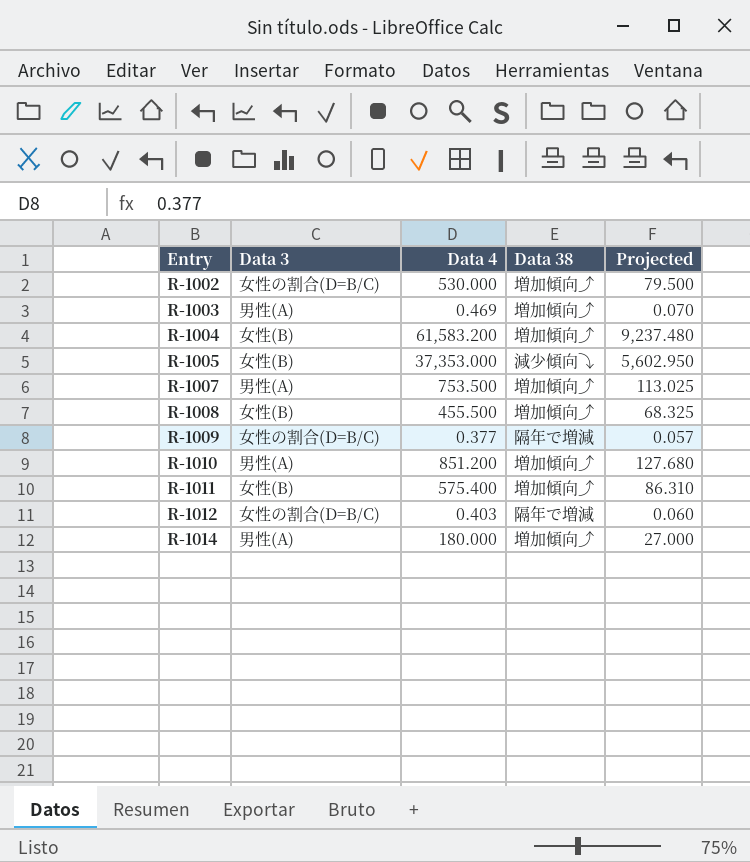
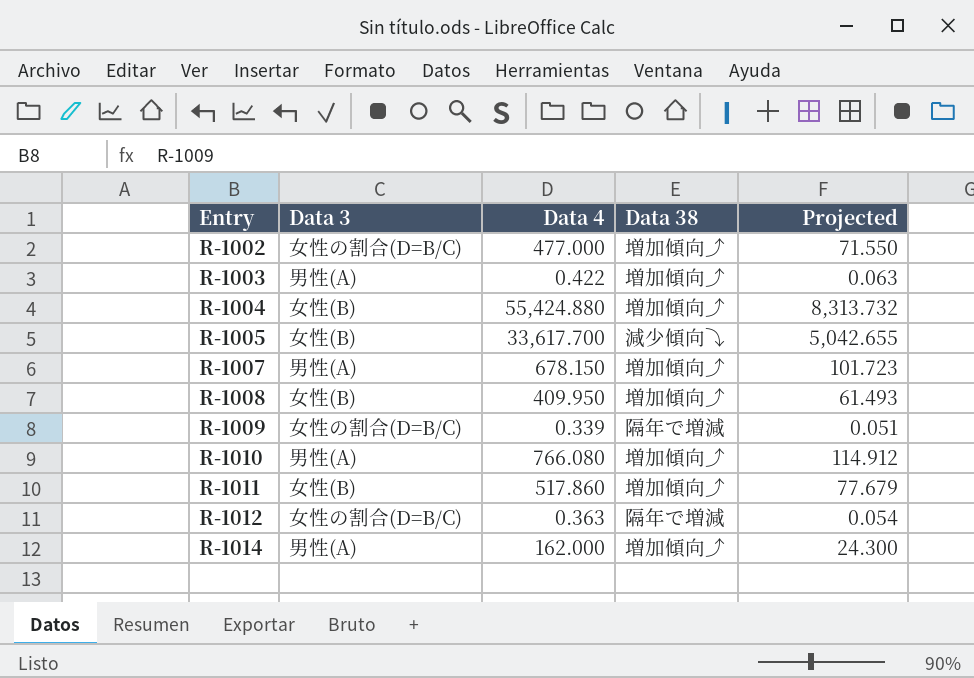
R-1002 | Data 4: 530.000 -> 477.000
R-1002 | Projected: 79.500 -> 71.550
R-1003 | Data 4: 0.469 -> 0.422
R-1003 | Projected: 0.070 -> 0.063
R-1004 | Data 4: 61,583.200 -> 55,424.880
R-1004 | Projected: 9,237.480 -> 8,313.732
R-1005 | Data 4: 37,353.000 -> 33,617.700
R-1005 | Projected: 5,602.950 -> 5,042.655
R-1007 | Data 4: 753.500 -> 678.150
R-1007 | Projected: 113.025 -> 101.723
R-1008 | Data 4: 455.500 -> 409.950
R-1008 | Projected: 68.325 -> 61.493
R-1009 | Data 4: 0.377 -> 0.339
R-1009 | Projected: 0.057 -> 0.051
R-1010 | Data 4: 851.200 -> 766.080
R-1010 | Projected: 127.680 -> 114.912
R-1011 | Data 4: 575.400 -> 517.860
R-1011 | Projected: 86.310 -> 77.679
R-1012 | Data 4: 0.403 -> 0.363
R-1012 | Projected: 0.060 -> 0.054
R-1014 | Data 4: 180.000 -> 162.000
R-1014 | Projected: 27.000 -> 24.300

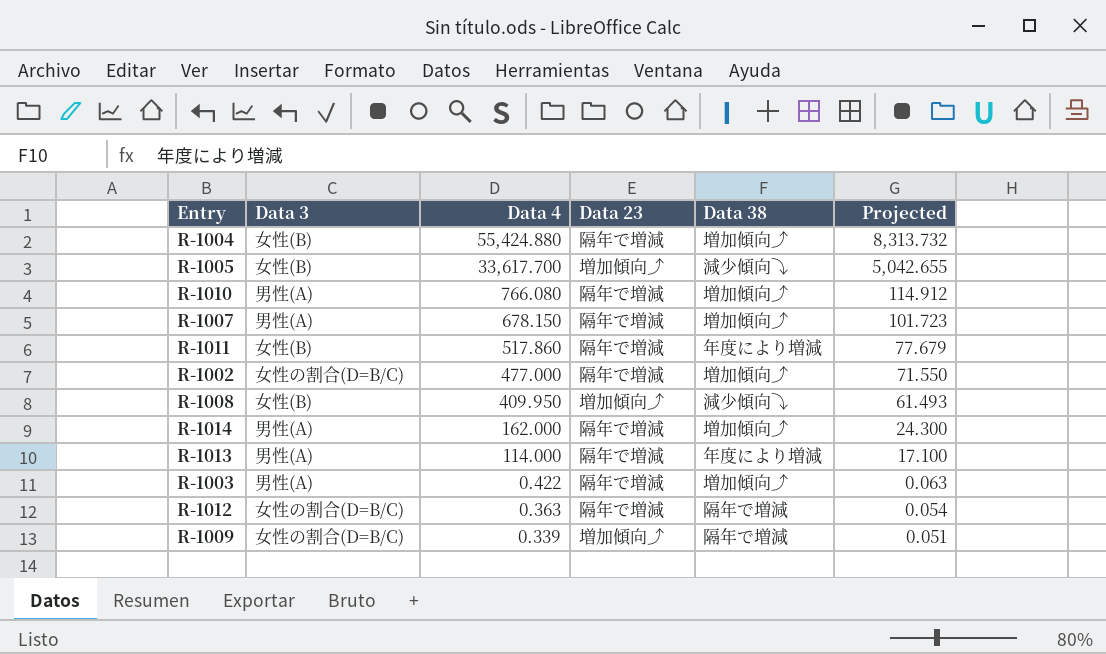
row order: Entry ascending -> Data 4 descending
column Data 23 | position: none -> 4
R-1011 | Data 38: 増加傾向⤴ -> 年度により増減
R-1008 | Data 38: 増加傾向⤴ -> 減少傾向⤵
row R-1013: none -> 男性(A) | 114.000 | 隔年で増減 | 年度により増減 | 17.100

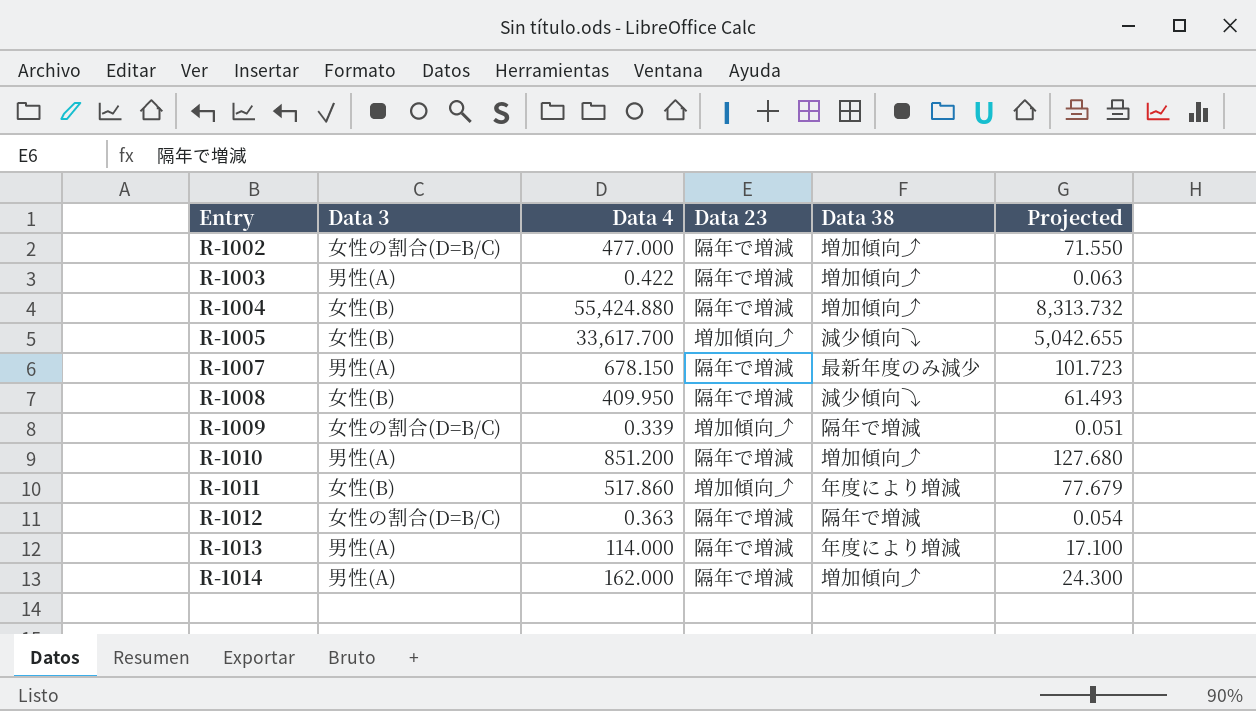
row order: Data 4 descending -> Entry ascending
R-1007 | Data 38: 増加傾向⤴ -> 最新年度のみ減少
R-1008 | Data 23: 増加傾向⤴ -> 隔年で増減
R-1010 | Data 4: 766.080 -> 851.200
R-1010 | Projected: 114.912 -> 127.680
R-1011 | Data 23: 隔年で増減 -> 増加傾向⤴

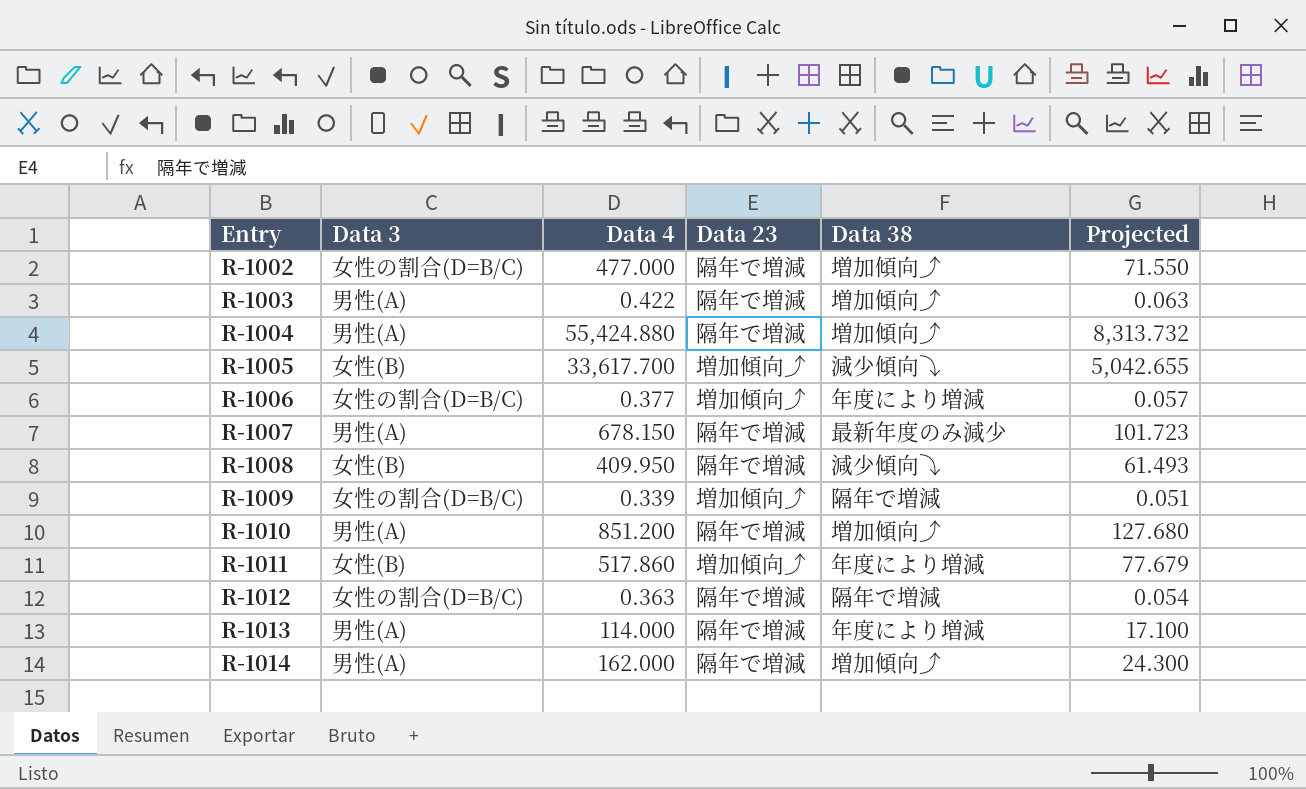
R-1004 | Data 3: 女性(B) -> 男性(A)
row R-1006: none -> 女性の割合(D=B/C) | 0.377 | 増加傾向⤴ | 年度により増減 | 0.057

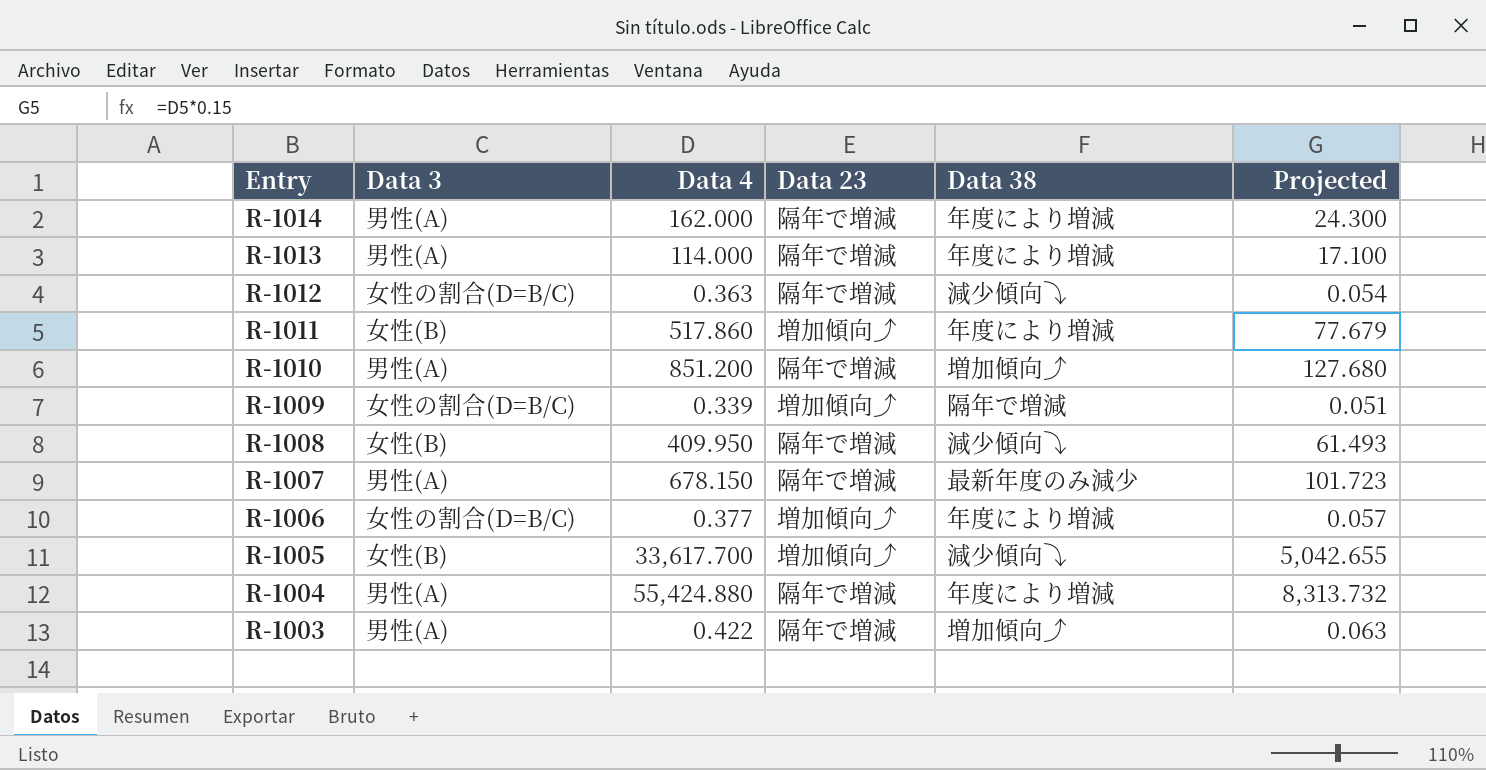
row order: Entry ascending -> Entry descending
row R-1002: 女性の割合(D=B/C) | 477.000 | 隔年で増減 | 増加傾向⤴ | 71.550 -> none
R-1014 | Data 38: 増加傾向⤴ -> 年度により増減
R-1012 | Data 38: 隔年で増減 -> 減少傾向⤵
R-1004 | Data 38: 増加傾向⤴ -> 年度により増減

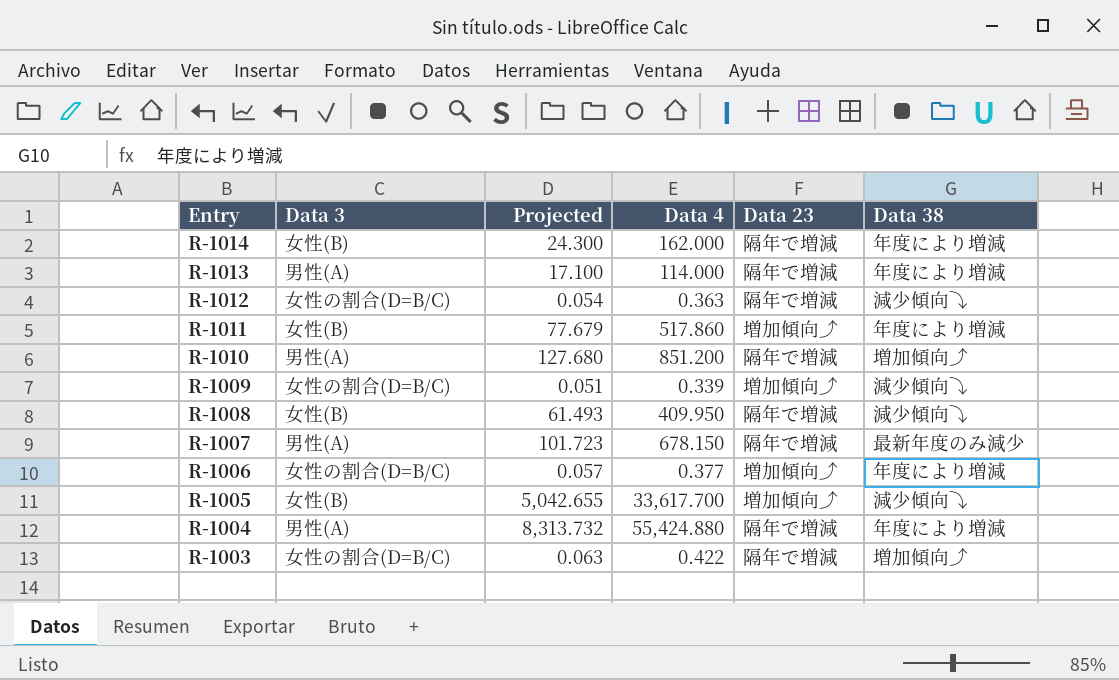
column Projected | position: 6 -> 3
R-1014 | Data 3: 男性(A) -> 女性(B)
R-1009 | Data 38: 隔年で増減 -> 減少傾向⤵
R-1003 | Data 3: 男性(A) -> 女性の割合(D=B/C)

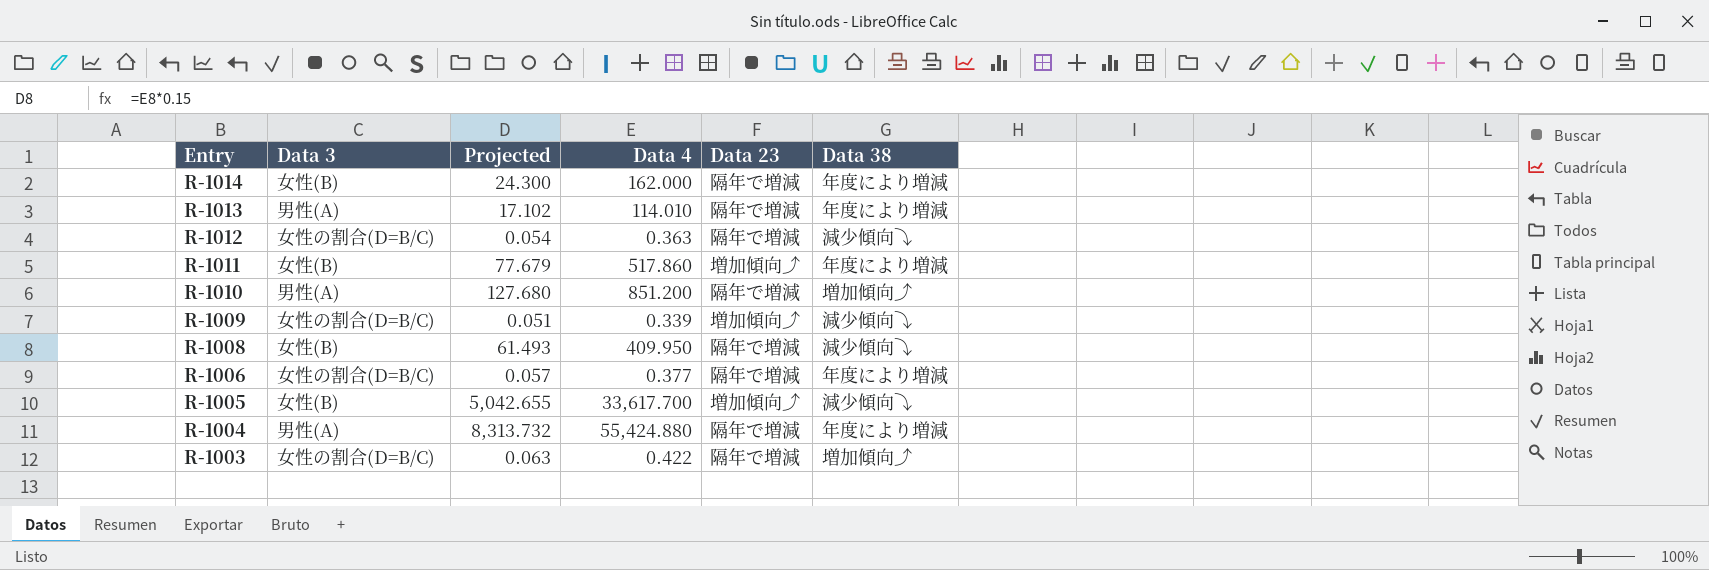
row R-1007: 男性(A) | 101.723 | 678.150 | 隔年で増減 | 最新年度のみ減少 -> none
R-1013 | Projected: 17.100 -> 17.102
R-1013 | Data 4: 114.000 -> 114.010
R-1006 | Data 23: 増加傾向⤴ -> 隔年で増減

